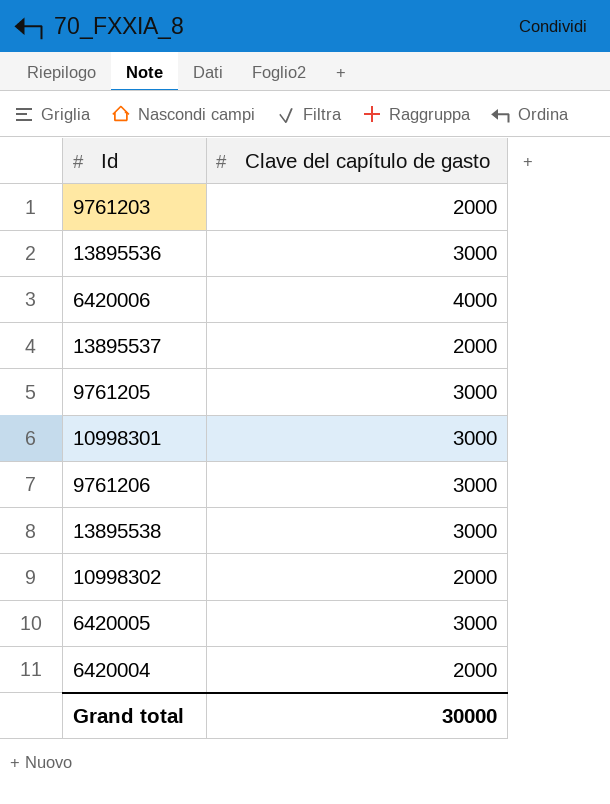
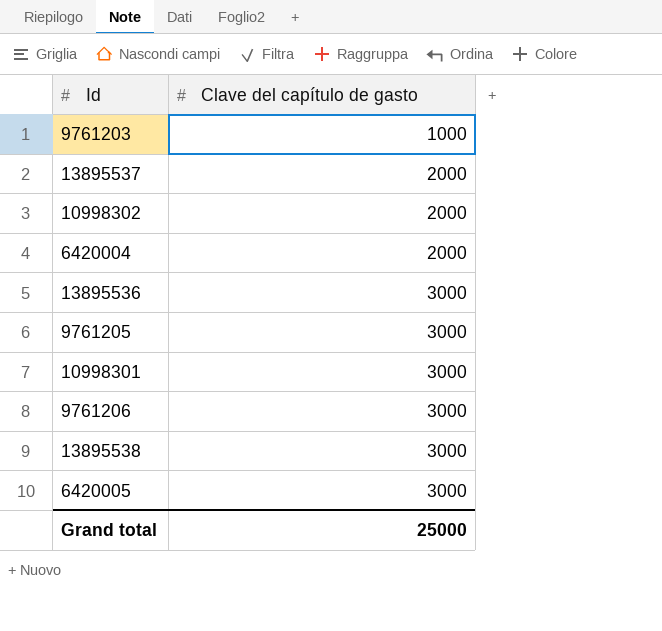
row order: none -> Clave del capítulo de gasto ascending
row 6420006: 4000 -> none
9761203 | Clave del capítulo de gasto: 2000 -> 1000
Grand total | Clave del capítulo de gasto: 30000 -> 25000

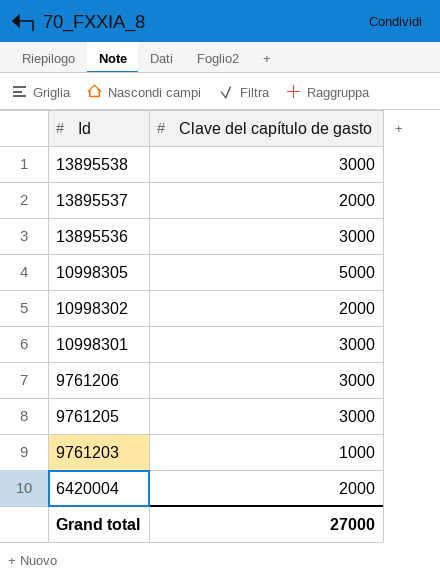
row order: Clave del capítulo de gasto ascending -> Id descending
row 6420005: 3000 -> none
row 10998305: none -> 5000
Grand total | Clave del capítulo de gasto: 25000 -> 27000

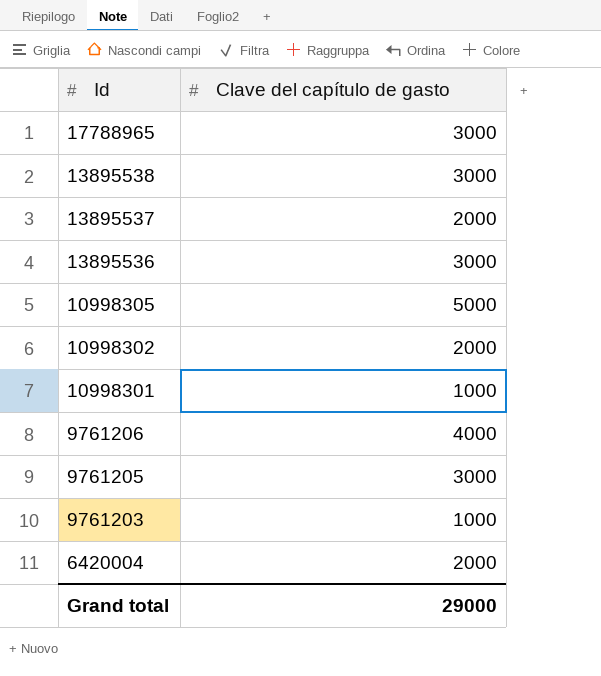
row 17788965: none -> 3000
10998301 | Clave del capítulo de gasto: 3000 -> 1000
9761206 | Clave del capítulo de gasto: 3000 -> 4000
Grand total | Clave del capítulo de gasto: 27000 -> 29000

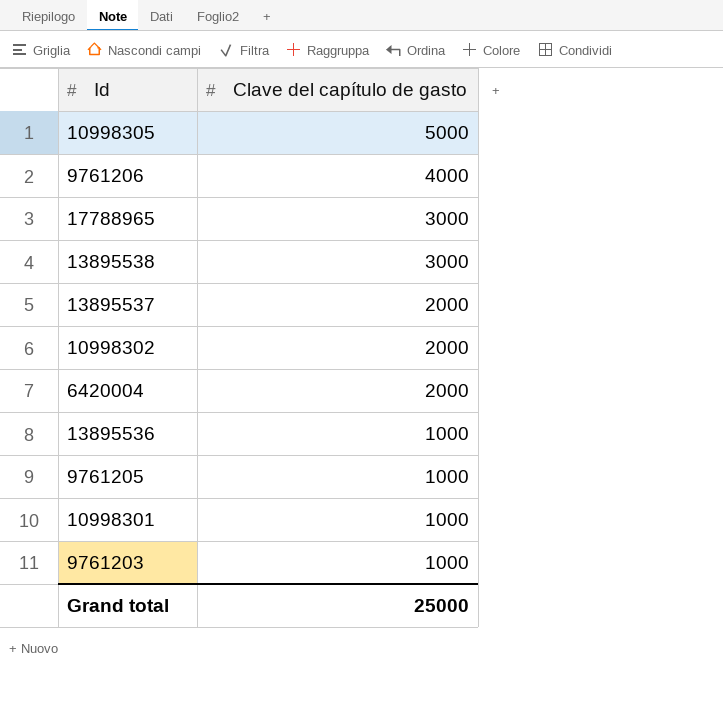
row order: Id descending -> Clave del capítulo de gasto descending
13895536 | Clave del capítulo de gasto: 3000 -> 1000
9761205 | Clave del capítulo de gasto: 3000 -> 1000
Grand total | Clave del capítulo de gasto: 29000 -> 25000

